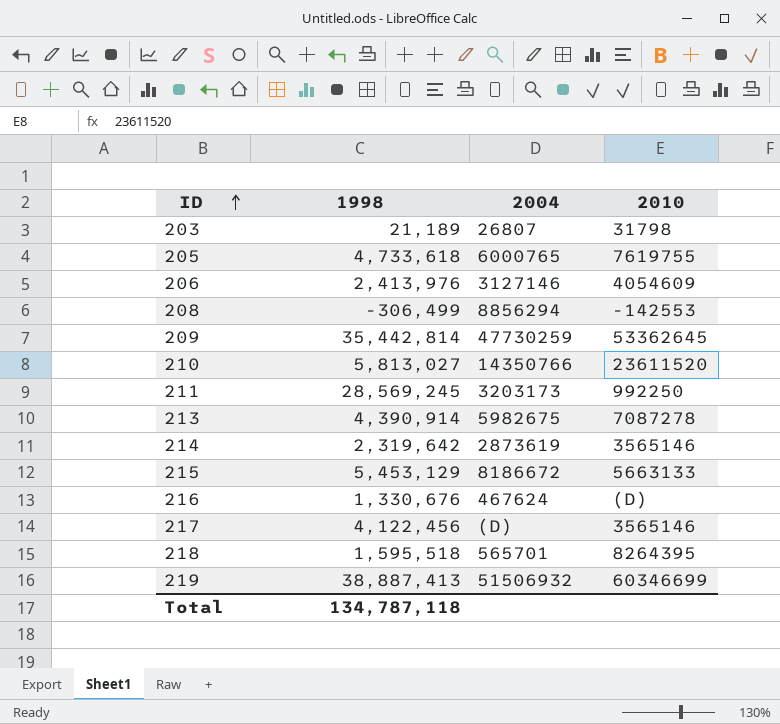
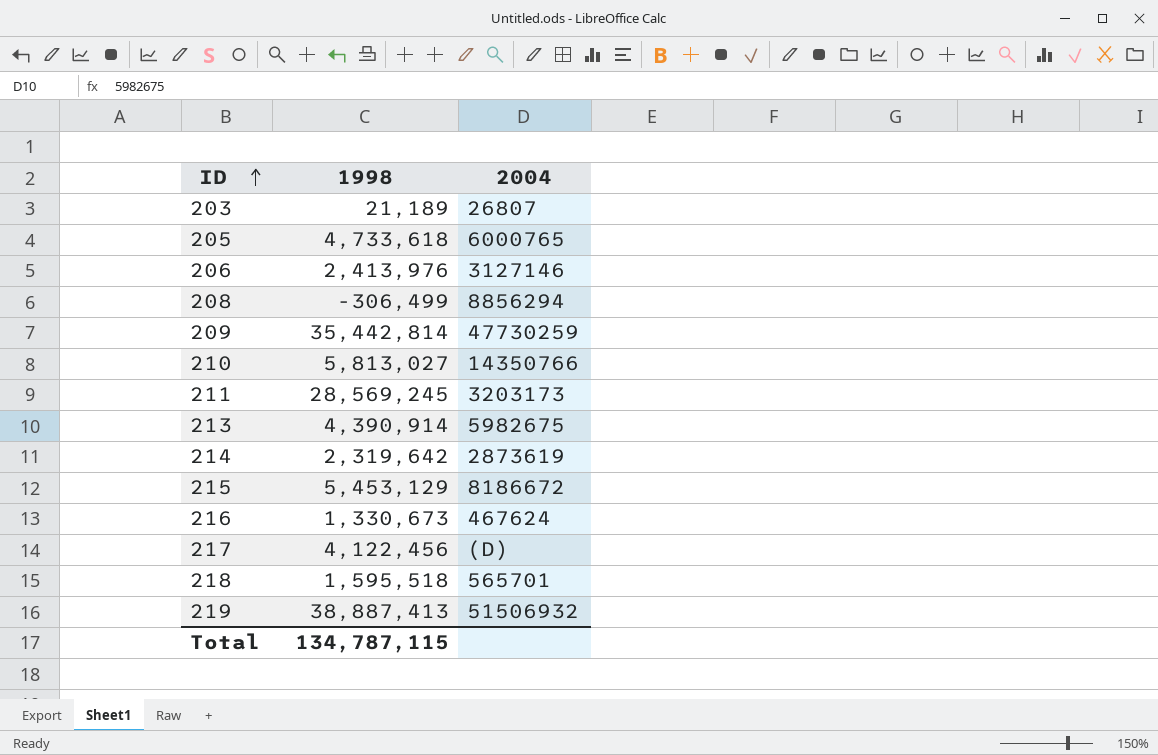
column 2010 | position: 4 -> none
216 | 1998: 1,330,676 -> 1,330,673
Total | 1998: 134,787,118 -> 134,787,115

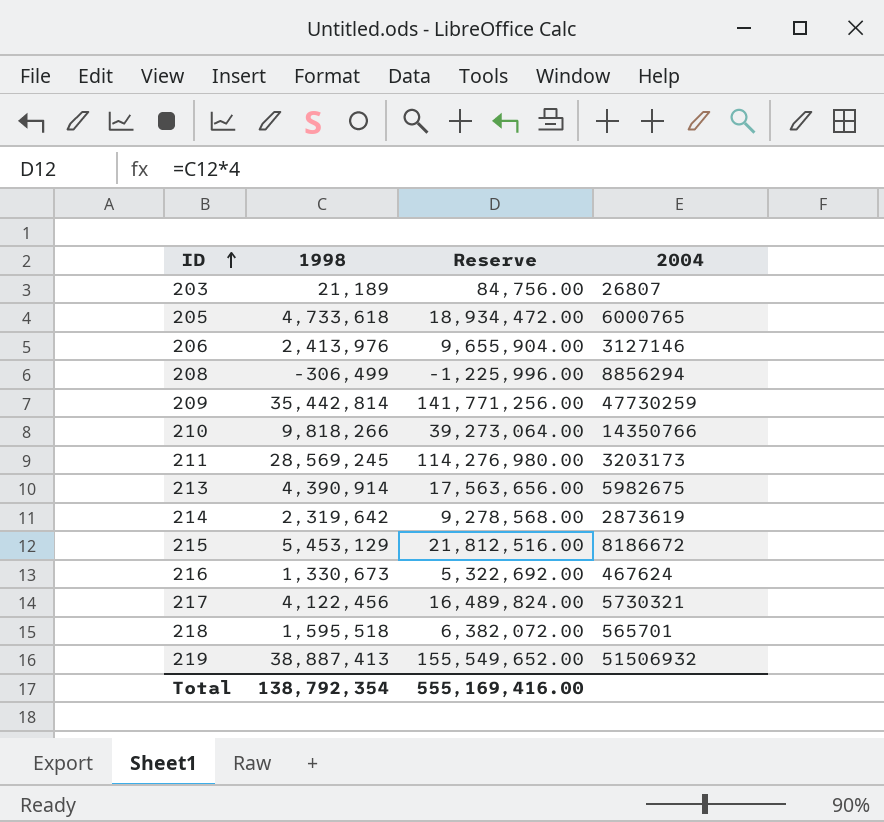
column Reserve | formula: none -> [1998] * 4
210 | 1998: 5,813,027 -> 9,818,266
217 | 2004: (D) -> 5730321
Total | 1998: 134,787,115 -> 138,792,354

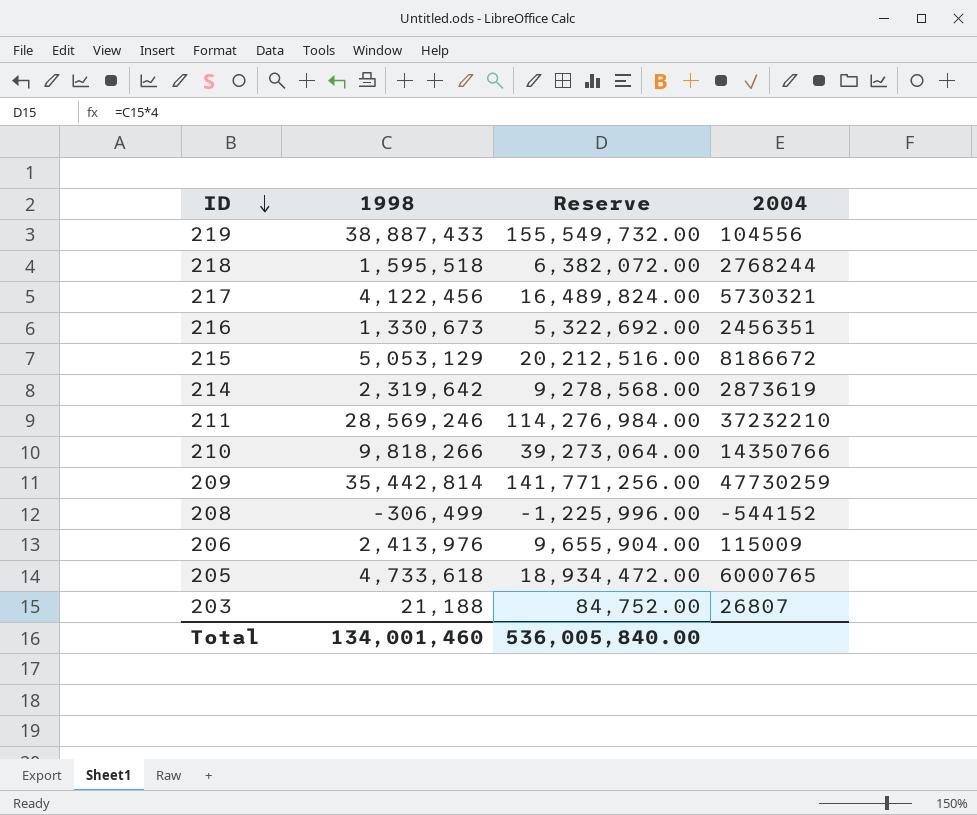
row order: ID ascending -> ID descending
row 213: 4,390,914 | 17,563,656.00 | 5982675 -> none
219 | 1998: 38,887,413 -> 38,887,433
219 | Reserve: 155,549,652.00 -> 155,549,732.00
219 | 2004: 51506932 -> 104556
218 | 2004: 565701 -> 2768244
216 | 2004: 467624 -> 2456351
215 | 1998: 5,453,129 -> 5,053,129
215 | Reserve: 21,812,516.00 -> 20,212,516.00
211 | 1998: 28,569,245 -> 28,569,246
211 | Reserve: 114,276,980.00 -> 114,276,984.00
211 | 2004: 3203173 -> 37232210
208 | 2004: 8856294 -> -544152
206 | 2004: 3127146 -> 115009
203 | 1998: 21,189 -> 21,188
203 | Reserve: 84,756.00 -> 84,752.00
Total | 1998: 138,792,354 -> 134,001,460
Total | Reserve: 555,169,416.00 -> 536,005,840.00

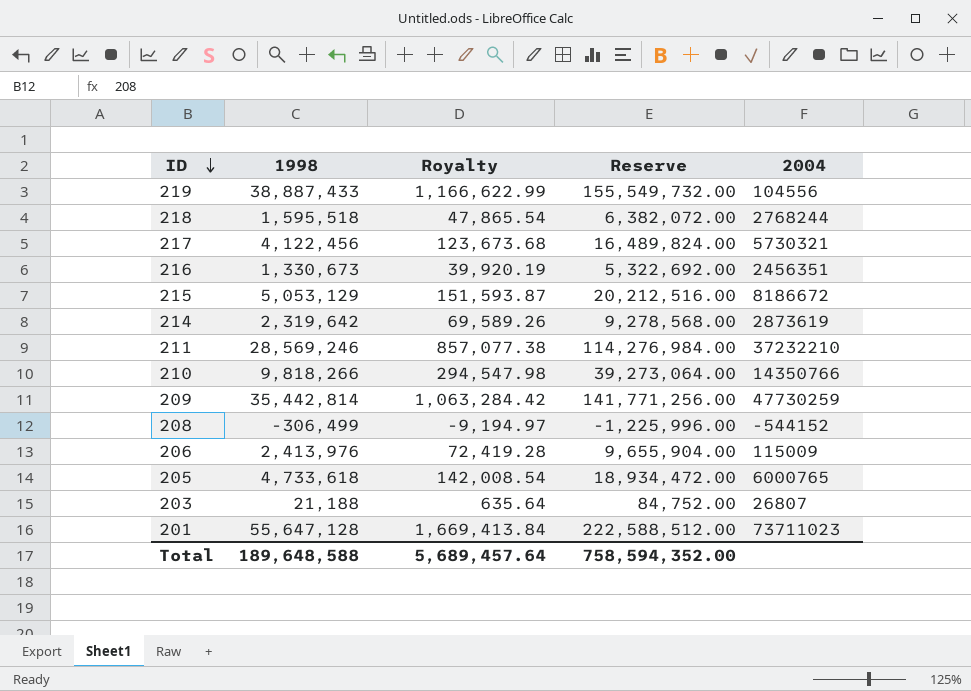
column Royalty | formula: none -> [1998] * 0.03
row 201: none -> 55,647,128 | 1,669,413.84 | 222,588,512.00 | 73711023
Total | 1998: 134,001,460 -> 189,648,588
Total | Reserve: 536,005,840.00 -> 758,594,352.00

